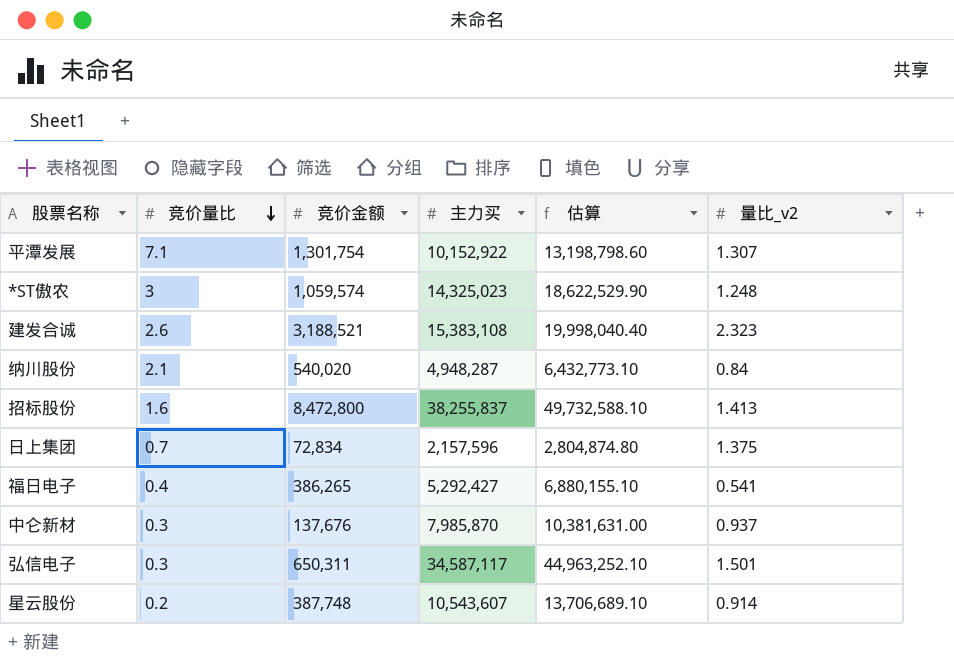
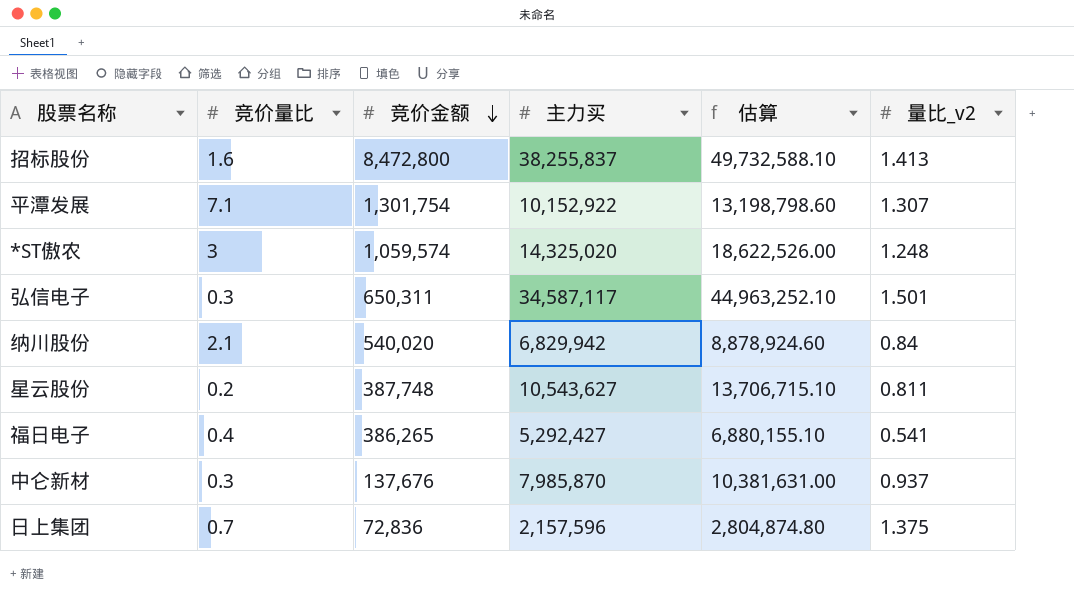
row order: 竞价量比 descending -> 竞价金额 descending
row 建发合诚: 2.6 | 3,188,521 | 15,383,108 | 19,998,040.40 | 2.323 -> none
*ST傲农 | 主力买: 14,325,023 -> 14,325,020
*ST傲农 | 估算: 18,622,529.90 -> 18,622,526.00
纳川股份 | 主力买: 4,948,287 -> 6,829,942
纳川股份 | 估算: 6,432,773.10 -> 8,878,924.60
星云股份 | 主力买: 10,543,607 -> 10,543,627
星云股份 | 估算: 13,706,689.10 -> 13,706,715.10
星云股份 | 量比_v2: 0.914 -> 0.811
日上集团 | 竞价金额: 72,834 -> 72,836

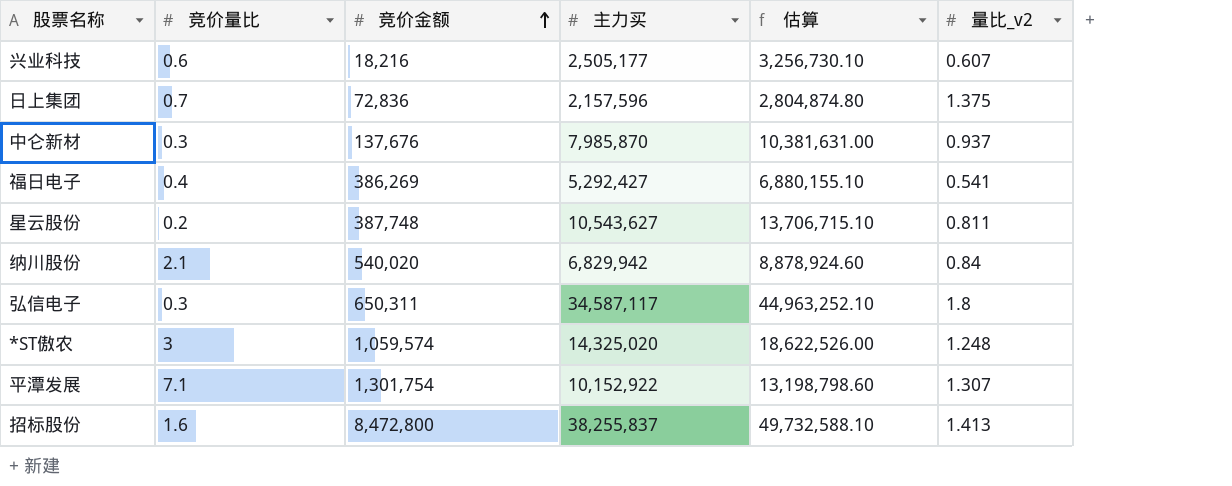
row order: 竞价金额 descending -> 竞价金额 ascending
row 兴业科技: none -> 0.6 | 18,216 | 2,505,177 | 3,256,730.10 | 0.607
福日电子 | 竞价金额: 386,265 -> 386,269
弘信电子 | 量比_v2: 1.501 -> 1.8

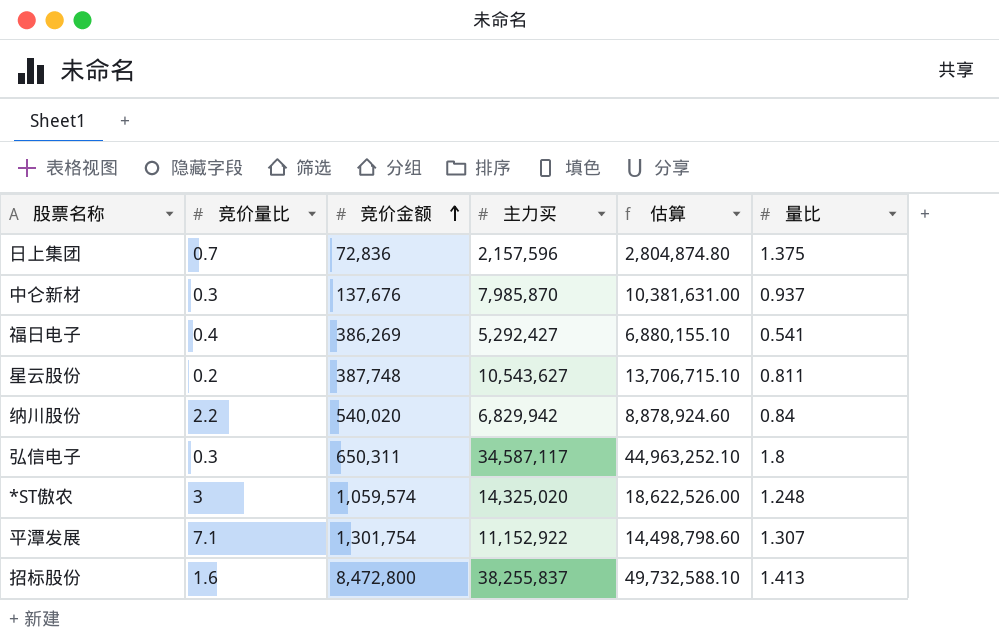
column name: 量比_v2 -> 量比
row 兴业科技: 0.6 | 18,216 | 2,505,177 | 3,256,730.10 | 0.607 -> none
纳川股份 | 竞价量比: 2.1 -> 2.2
平潭发展 | 主力买: 10,152,922 -> 11,152,922
平潭发展 | 估算: 13,198,798.60 -> 14,498,798.60

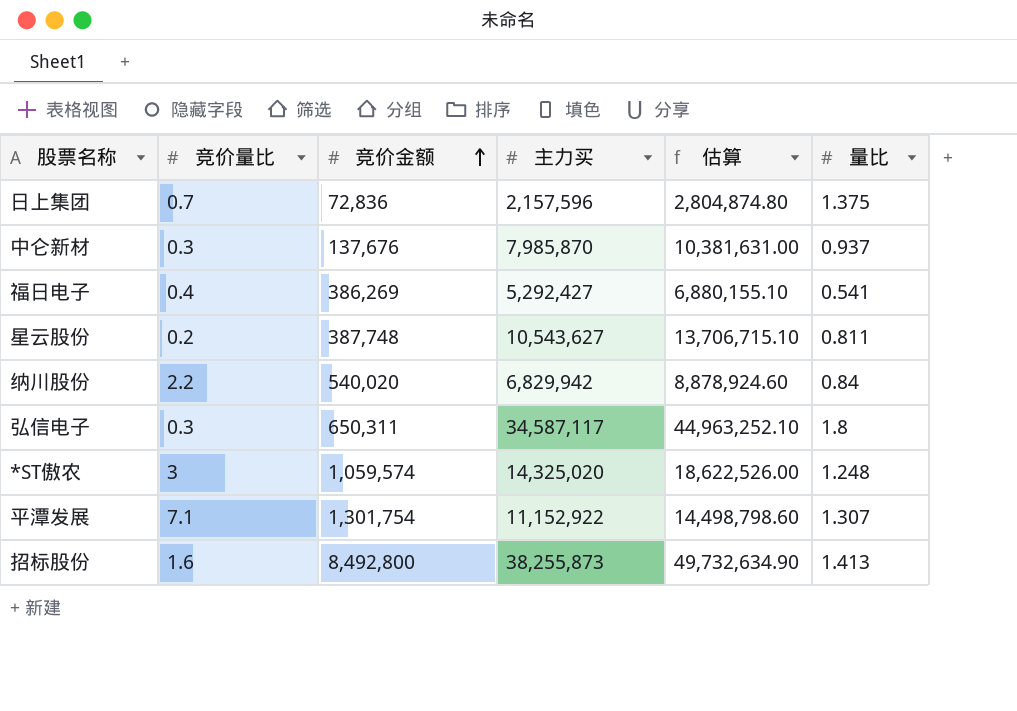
招标股份 | 竞价金额: 8,472,800 -> 8,492,800
招标股份 | 主力买: 38,255,837 -> 38,255,873
招标股份 | 估算: 49,732,588.10 -> 49,732,634.90

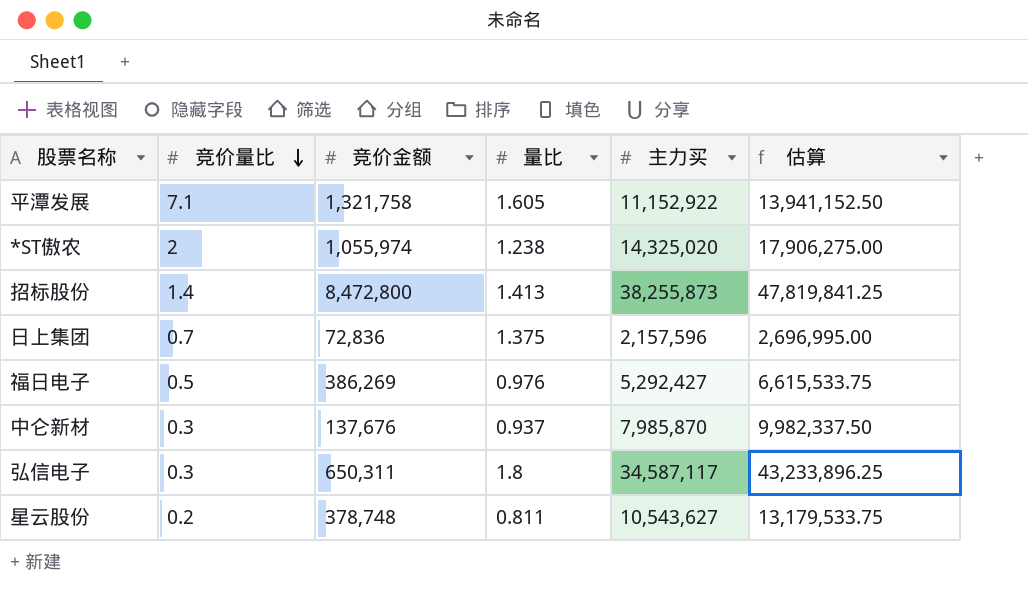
row order: 竞价金额 ascending -> 竞价量比 descending
column 量比 | position: 6 -> 4
column 估算 | formula: [主力买] * 1.3 -> [主力买] * 1.25
row 纳川股份: 2.2 | 540,020 | 6,829,942 | 8,878,924.60 | 0.84 -> none
平潭发展 | 竞价金额: 1,301,754 -> 1,321,758
平潭发展 | 量比: 1.307 -> 1.605
*ST傲农 | 竞价量比: 3 -> 2
*ST傲农 | 竞价金额: 1,059,574 -> 1,055,974
*ST傲农 | 量比: 1.248 -> 1.238
招标股份 | 竞价量比: 1.6 -> 1.4
招标股份 | 竞价金额: 8,492,800 -> 8,472,800
福日电子 | 竞价量比: 0.4 -> 0.5
福日电子 | 量比: 0.541 -> 0.976
星云股份 | 竞价金额: 387,748 -> 378,748

